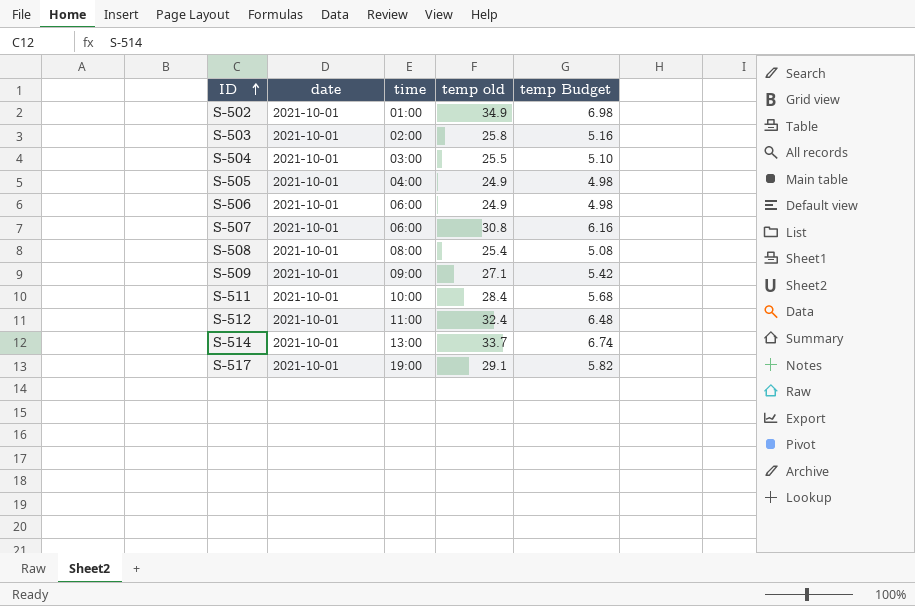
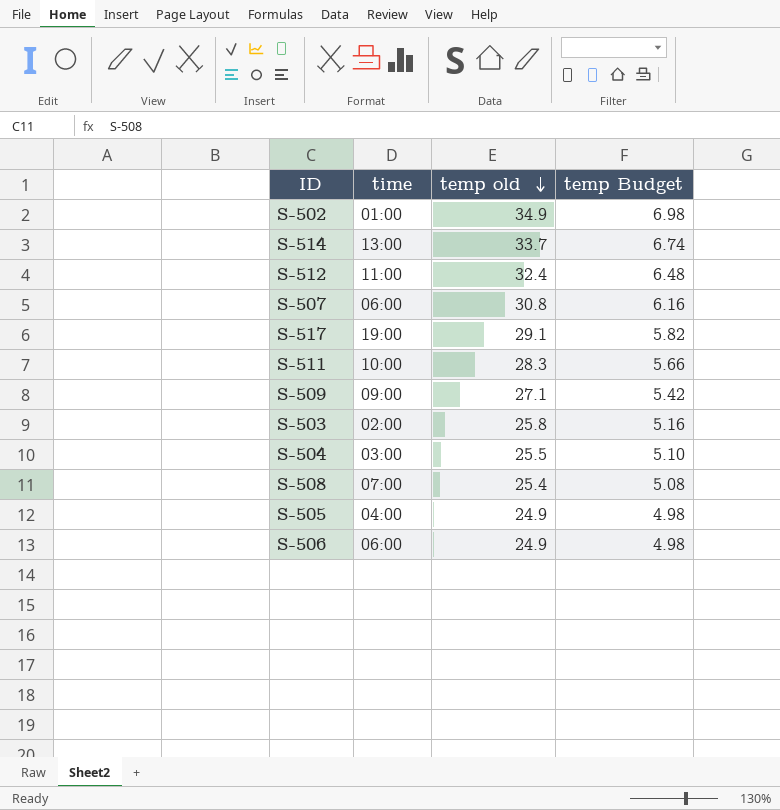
row order: ID ascending -> temp old descending
column date | position: 2 -> none
S-511 | temp old: 28.4 -> 28.3
S-511 | temp Budget: 5.68 -> 5.66
S-508 | time: 08:00 -> 07:00

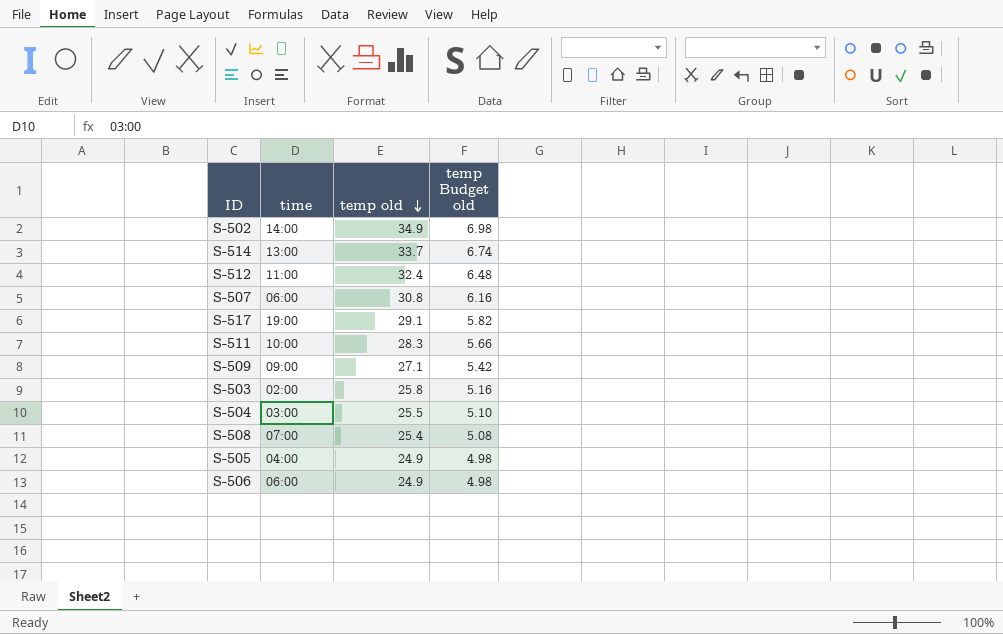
column name: temp Budget -> temp Budget old
S-502 | time: 01:00 -> 14:00

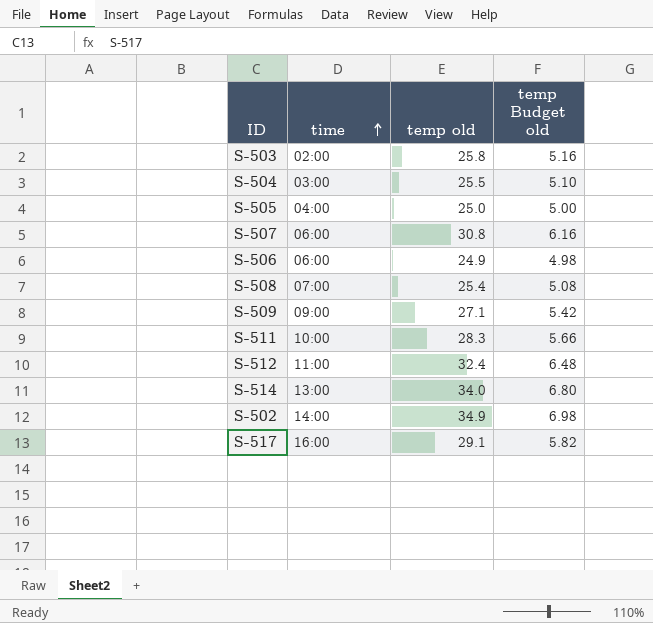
row order: temp old descending -> time ascending
S-505 | temp old: 24.9 -> 25.0
S-505 | temp Budget old: 4.98 -> 5.00
S-514 | temp old: 33.7 -> 34.0
S-514 | temp Budget old: 6.74 -> 6.80
S-517 | time: 19:00 -> 16:00

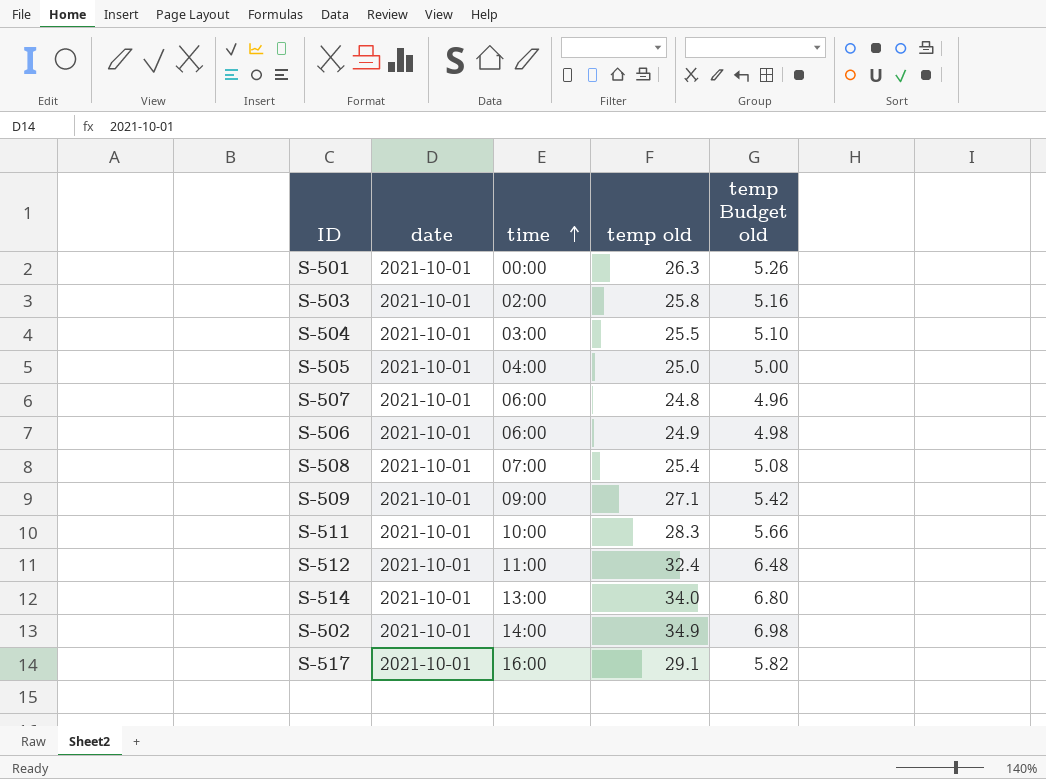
column date | position: none -> 2
row S-501: none -> 2021-10-01 | 00:00 | 26.3 | 5.26
S-507 | temp old: 30.8 -> 24.8
S-507 | temp Budget old: 6.16 -> 4.96

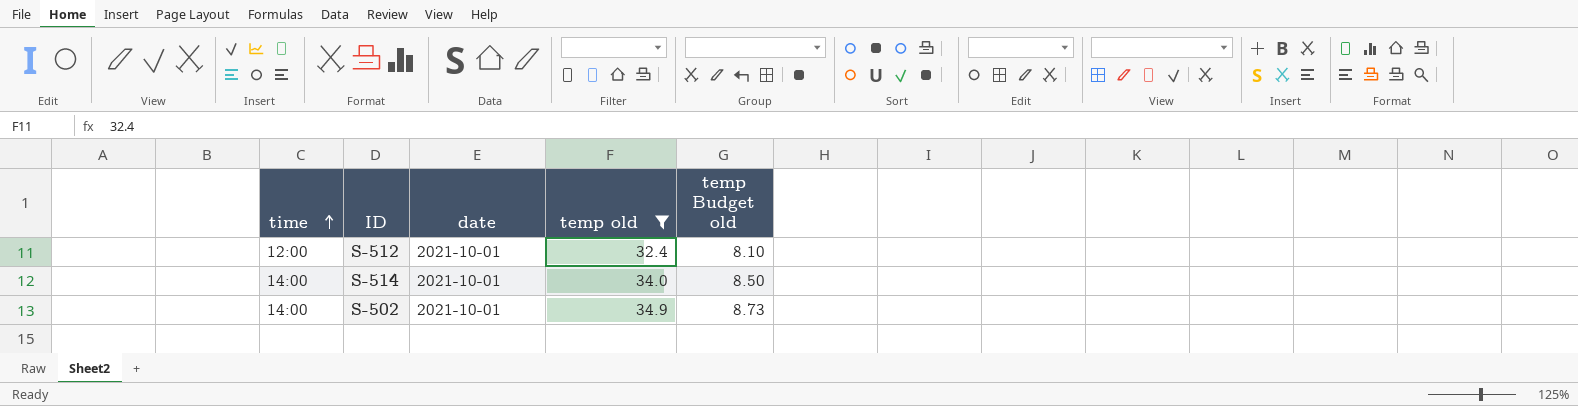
filter: none -> temp old >= 32.4
column time | position: 3 -> 1
column temp Budget old | formula: [temp old] * 0.2 -> [temp old] * 0.25
S-512 | time: 11:00 -> 12:00
S-514 | time: 13:00 -> 14:00

